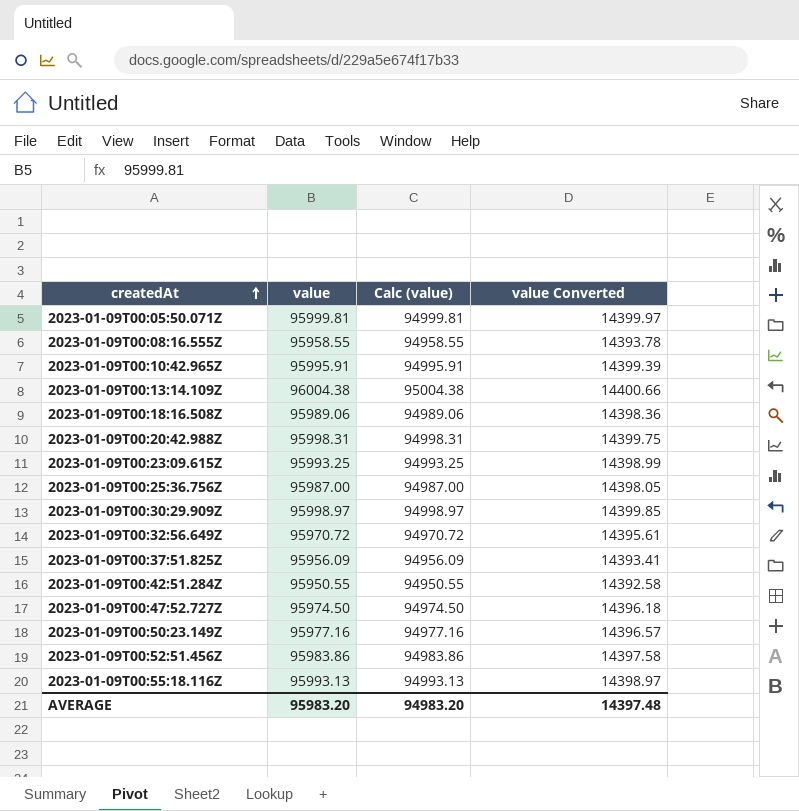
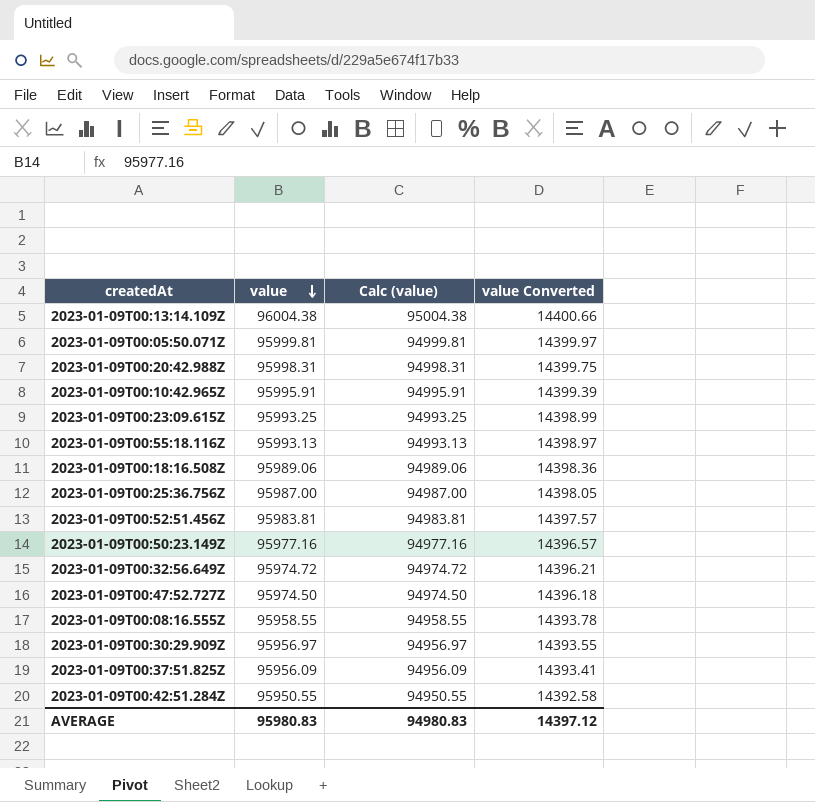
row order: createdAt ascending -> value descending
2023-01-09T00:52:51.456Z | value: 95983.86 -> 95983.81
2023-01-09T00:52:51.456Z | Calc (value): 94983.86 -> 94983.81
2023-01-09T00:52:51.456Z | value Converted: 14397.58 -> 14397.57
2023-01-09T00:32:56.649Z | value: 95970.72 -> 95974.72
2023-01-09T00:32:56.649Z | Calc (value): 94970.72 -> 94974.72
2023-01-09T00:32:56.649Z | value Converted: 14395.61 -> 14396.21
2023-01-09T00:30:29.909Z | value: 95998.97 -> 95956.97
2023-01-09T00:30:29.909Z | Calc (value): 94998.97 -> 94956.97
2023-01-09T00:30:29.909Z | value Converted: 14399.85 -> 14393.55
AVERAGE | value: 95983.20 -> 95980.83
AVERAGE | Calc (value): 94983.20 -> 94980.83
AVERAGE | value Converted: 14397.48 -> 14397.12

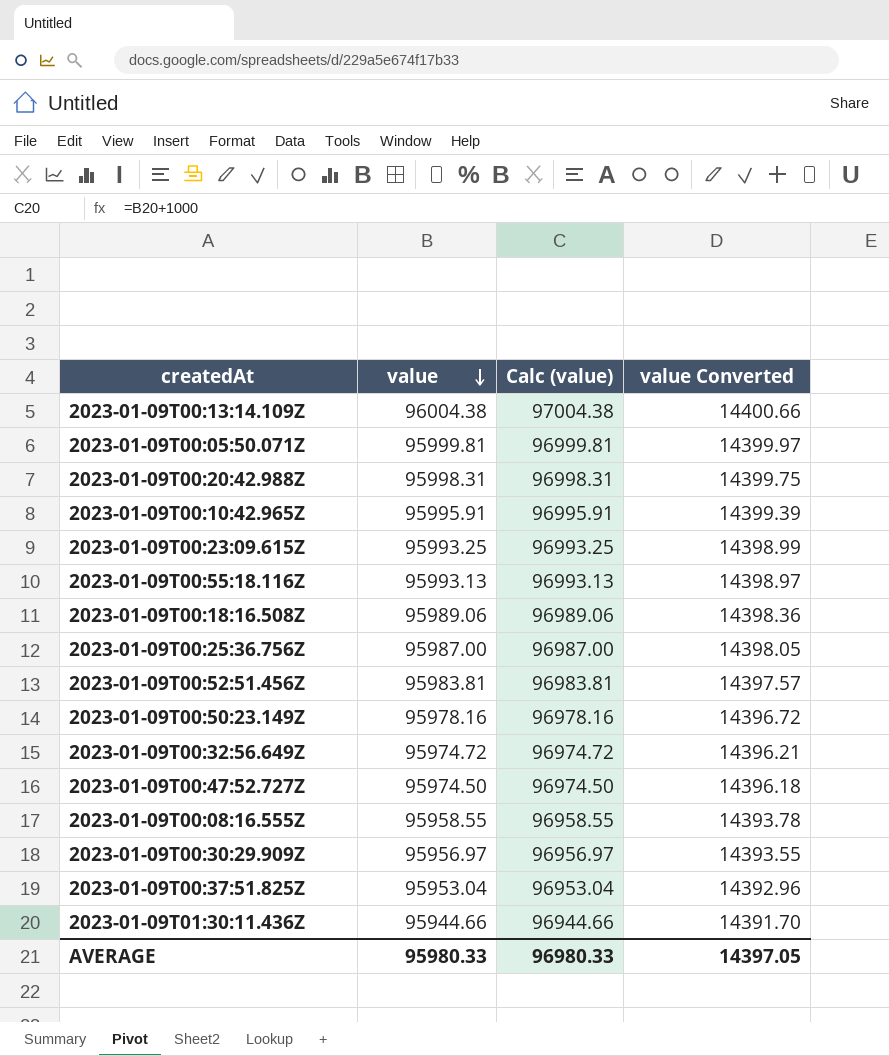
column Calc (value) | formula: [value] - 1000 -> [value] + 1000
row 2023-01-09T00:42:51.284Z: 95950.55 | 94950.55 | 14392.58 -> none
2023-01-09T00:50:23.149Z | value: 95977.16 -> 95978.16
2023-01-09T00:50:23.149Z | value Converted: 14396.57 -> 14396.72
2023-01-09T00:37:51.825Z | value: 95956.09 -> 95953.04
2023-01-09T00:37:51.825Z | value Converted: 14393.41 -> 14392.96
row 2023-01-09T01:30:11.436Z: none -> 95944.66 | 96944.66 | 14391.70
AVERAGE | value: 95980.83 -> 95980.33
AVERAGE | Calc (value): 94980.83 -> 96980.33
AVERAGE | value Converted: 14397.12 -> 14397.05

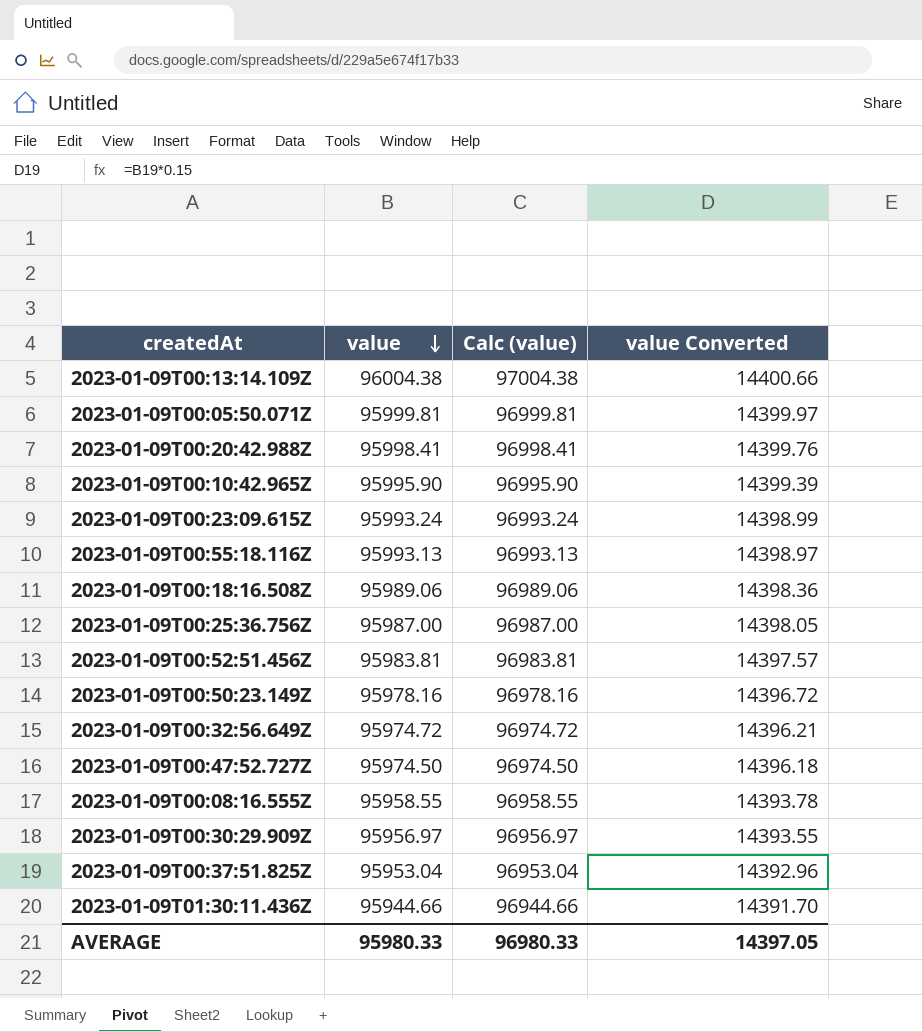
2023-01-09T00:20:42.988Z | value: 95998.31 -> 95998.41
2023-01-09T00:20:42.988Z | Calc (value): 96998.31 -> 96998.41
2023-01-09T00:20:42.988Z | value Converted: 14399.75 -> 14399.76
2023-01-09T00:10:42.965Z | value: 95995.91 -> 95995.90
2023-01-09T00:10:42.965Z | Calc (value): 96995.91 -> 96995.90
2023-01-09T00:23:09.615Z | value: 95993.25 -> 95993.24
2023-01-09T00:23:09.615Z | Calc (value): 96993.25 -> 96993.24

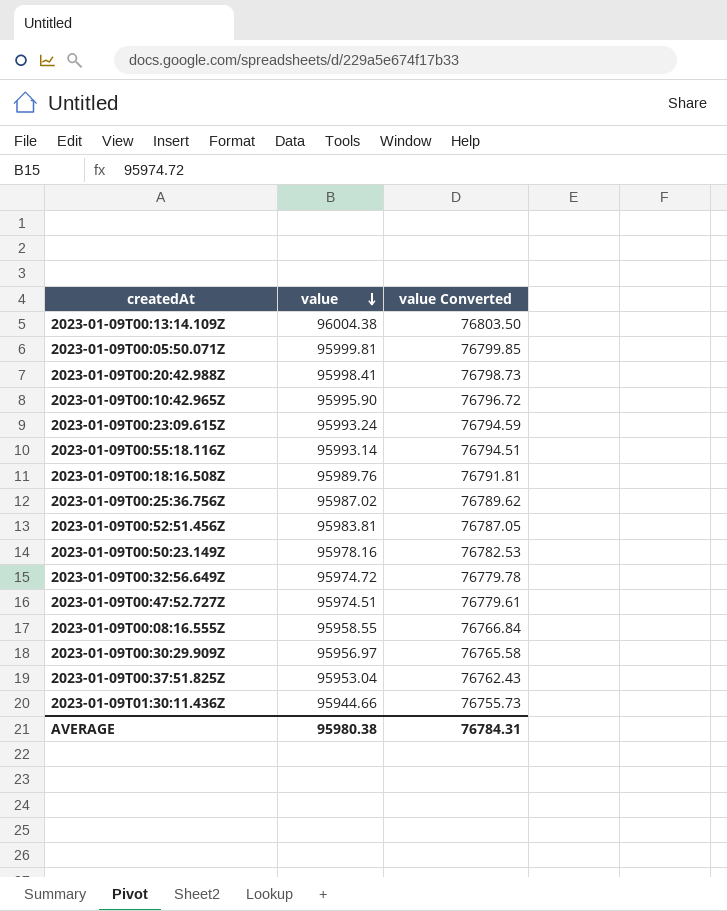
column Calc (value) | formula: [value] + 1000 -> none
column value Converted | formula: [value] * 0.15 -> [value] * 0.8
2023-01-09T00:55:18.116Z | value: 95993.13 -> 95993.14
2023-01-09T00:18:16.508Z | value: 95989.06 -> 95989.76
2023-01-09T00:25:36.756Z | value: 95987.00 -> 95987.02
2023-01-09T00:47:52.727Z | value: 95974.50 -> 95974.51
AVERAGE | value: 95980.33 -> 95980.38
AVERAGE | value Converted: 14397.05 -> 76784.31

